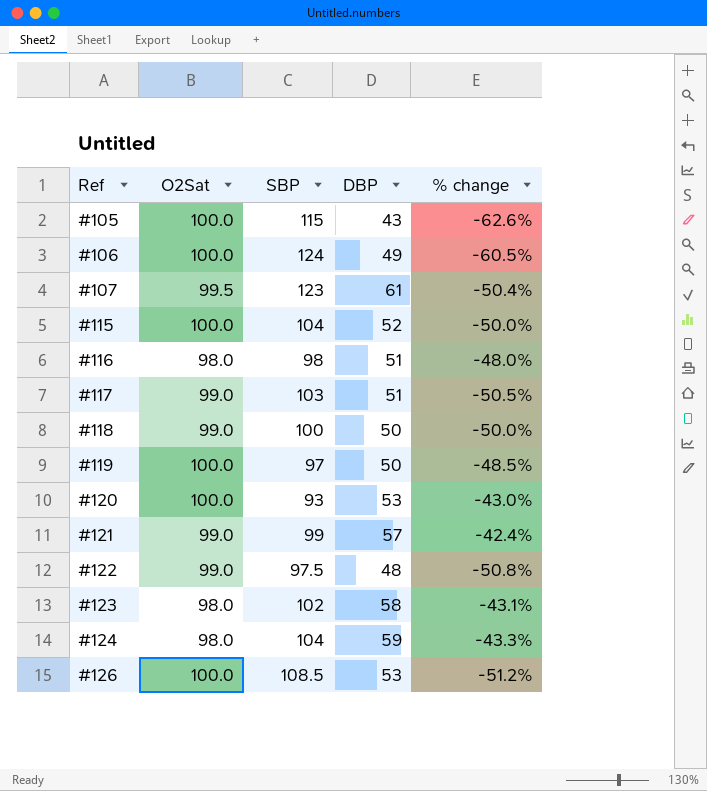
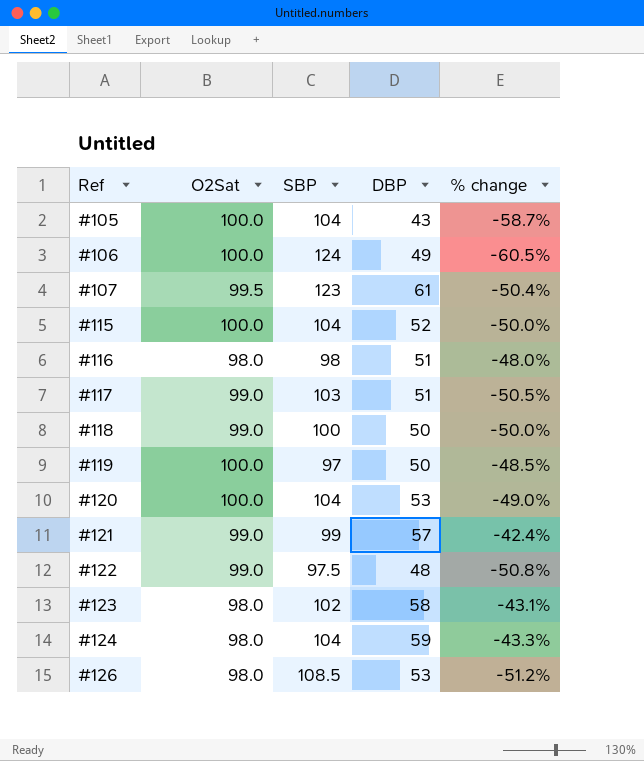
#105 | SBP: 115 -> 104
#105 | % change: -62.6% -> -58.7%
#120 | SBP: 93 -> 104
#120 | % change: -43.0% -> -49.0%
#126 | O2Sat: 100.0 -> 98.0

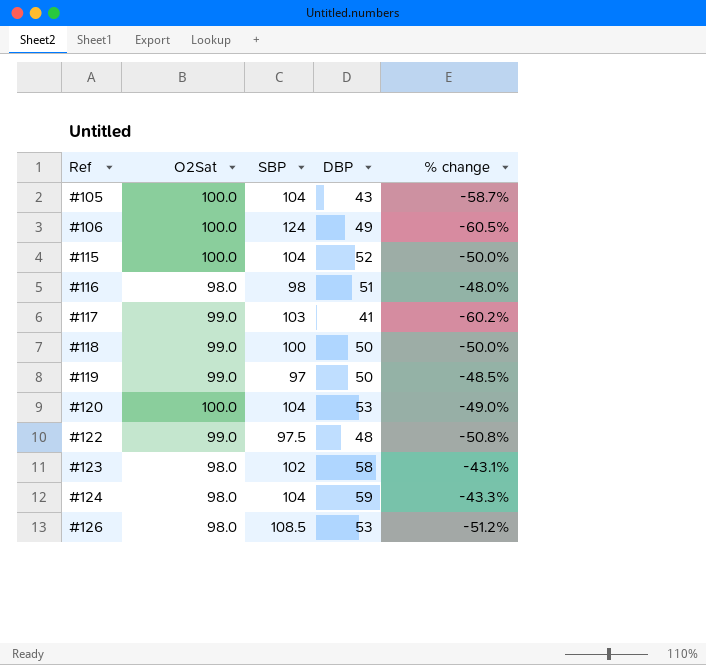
row #107: 99.5 | 123 | 61 | -50.4% -> none
row #121: 99.0 | 99 | 57 | -42.4% -> none
#117 | DBP: 51 -> 41
#117 | % change: -50.5% -> -60.2%
#119 | O2Sat: 100.0 -> 99.0

